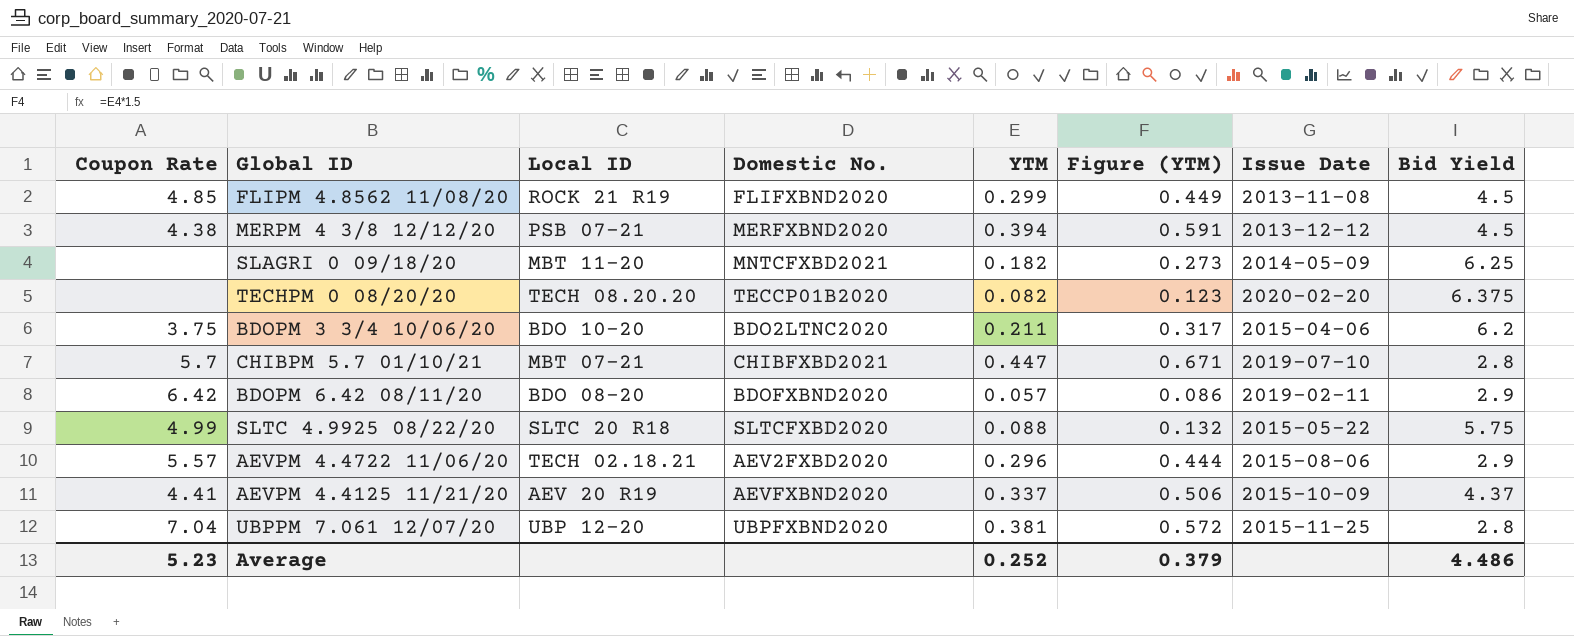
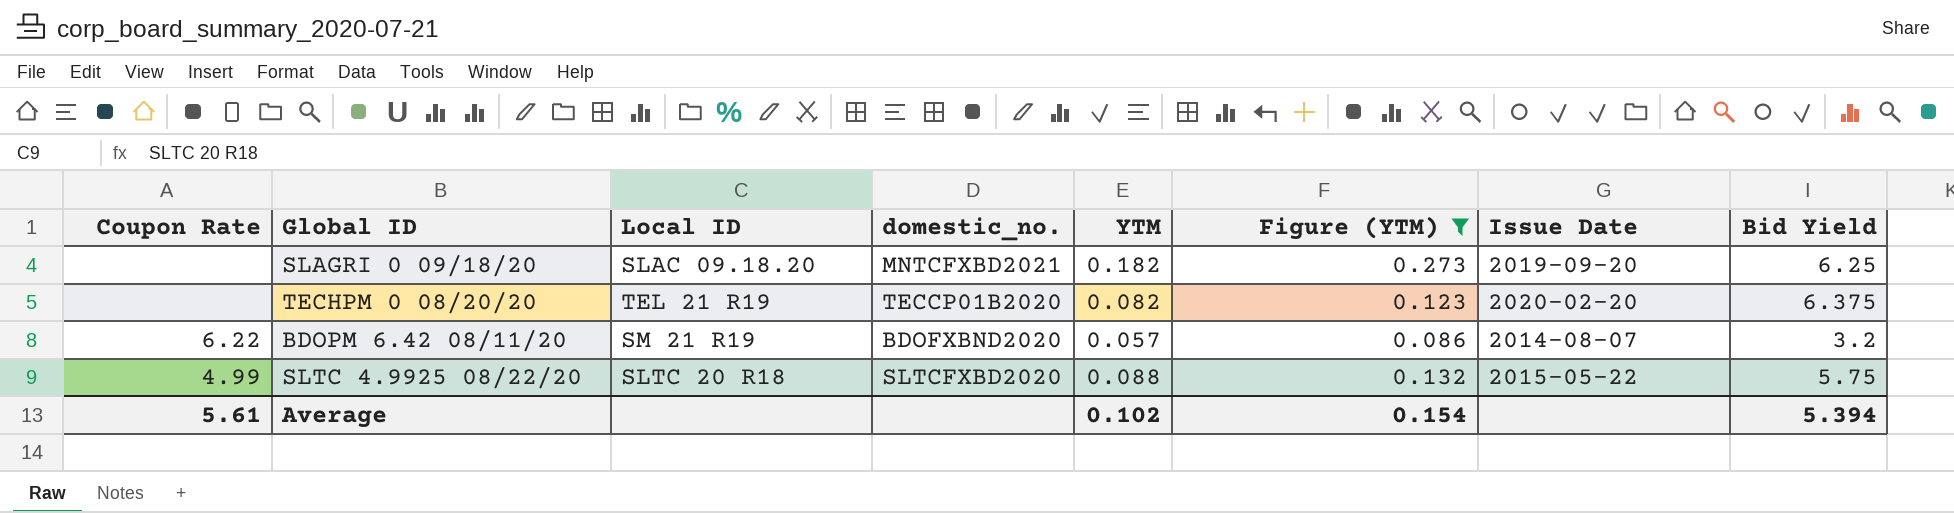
filter: none -> Figure (YTM) <= 0.273
column name: Domestic No. -> domestic_no.
SLAGRI 0 09/18/20 | Local ID: MBT 11-20 -> SLAC 09.18.20
SLAGRI 0 09/18/20 | Issue Date: 2014-05-09 -> 2019-09-20
TECHPM 0 08/20/20 | Local ID: TECH 08.20.20 -> TEL 21 R19
BDOPM 6.42 08/11/20 | Coupon Rate: 6.42 -> 6.22
BDOPM 6.42 08/11/20 | Local ID: BDO 08-20 -> SM 21 R19
BDOPM 6.42 08/11/20 | Issue Date: 2019-02-11 -> 2014-08-07
BDOPM 6.42 08/11/20 | Bid Yield: 2.9 -> 3.2
Average | Coupon Rate: 5.23 -> 5.61
Average | YTM: 0.252 -> 0.102
Average | Figure (YTM): 0.379 -> 0.154
Average | Bid Yield: 4.486 -> 5.394

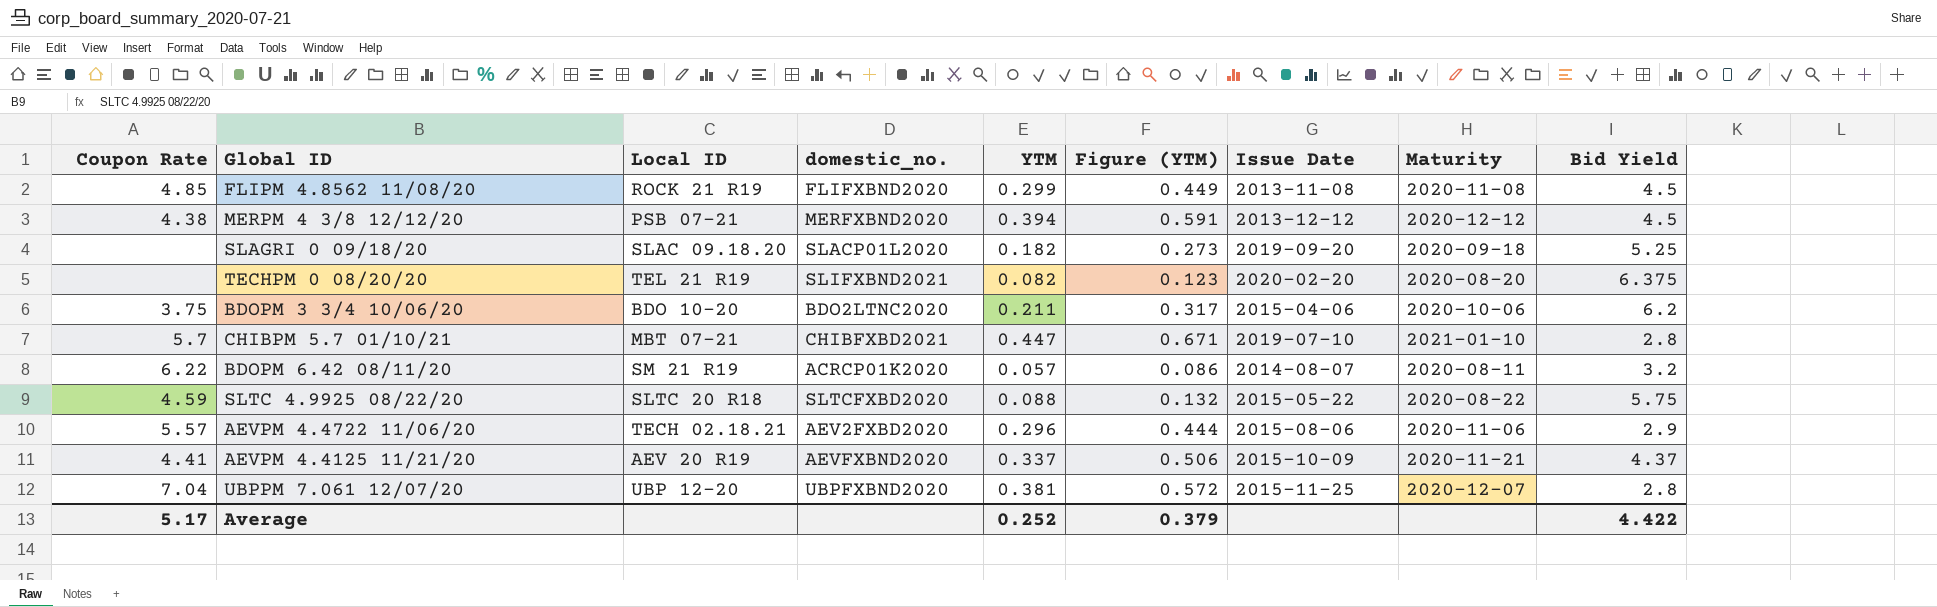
filter: Figure (YTM) <= 0.273 -> none
column Maturity | position: none -> 8
SLAGRI 0 09/18/20 | domestic_no.: MNTCFXBD2021 -> SLACP01L2020
SLAGRI 0 09/18/20 | Bid Yield: 6.25 -> 5.25
TECHPM 0 08/20/20 | domestic_no.: TECCP01B2020 -> SLIFXBND2021
BDOPM 6.42 08/11/20 | domestic_no.: BDOFXBND2020 -> ACRCP01K2020
SLTC 4.9925 08/22/20 | Coupon Rate: 4.99 -> 4.59
Average | Coupon Rate: 5.61 -> 5.17
Average | YTM: 0.102 -> 0.252
Average | Figure (YTM): 0.154 -> 0.379
Average | Bid Yield: 5.394 -> 4.422

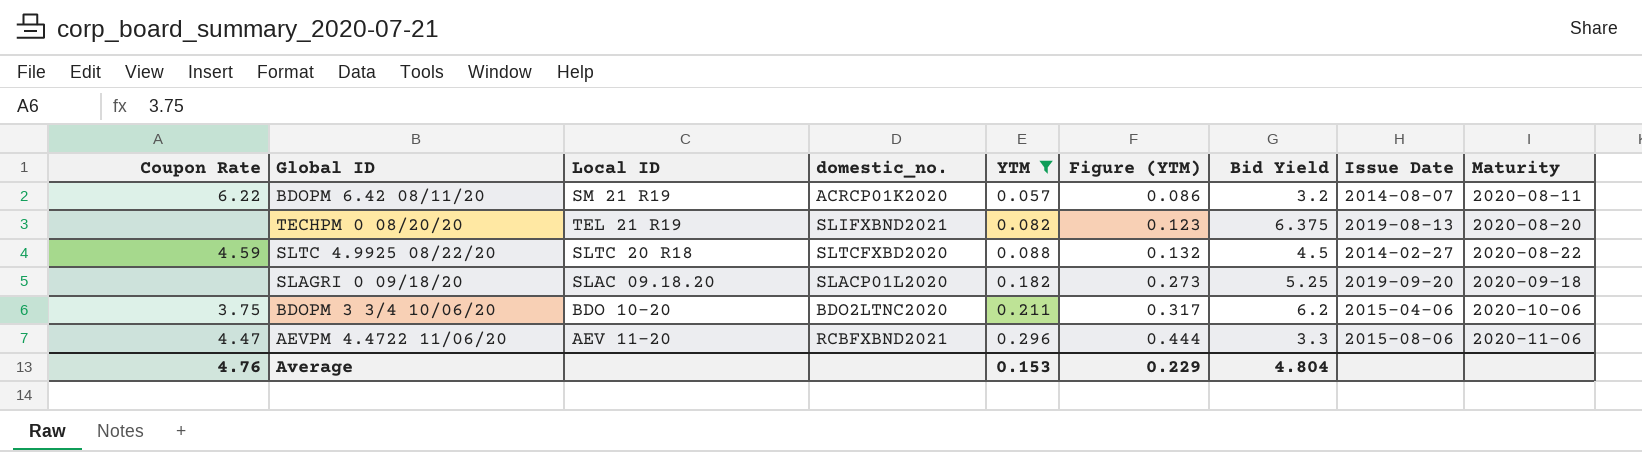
filter: none -> YTM <= 0.296
row order: none -> YTM ascending
column Bid Yield | position: 9 -> 7
TECHPM 0 08/20/20 | Issue Date: 2020-02-20 -> 2019-08-13
SLTC 4.9925 08/22/20 | Bid Yield: 5.75 -> 4.5
SLTC 4.9925 08/22/20 | Issue Date: 2015-05-22 -> 2014-02-27
AEVPM 4.4722 11/06/20 | Coupon Rate: 5.57 -> 4.47
AEVPM 4.4722 11/06/20 | Local ID: TECH 02.18.21 -> AEV 11-20
AEVPM 4.4722 11/06/20 | domestic_no.: AEV2FXBD2020 -> RCBFXBND2021
AEVPM 4.4722 11/06/20 | Bid Yield: 2.9 -> 3.3
Average | Coupon Rate: 5.17 -> 4.76
Average | YTM: 0.252 -> 0.153
Average | Figure (YTM): 0.379 -> 0.229
Average | Bid Yield: 4.422 -> 4.804

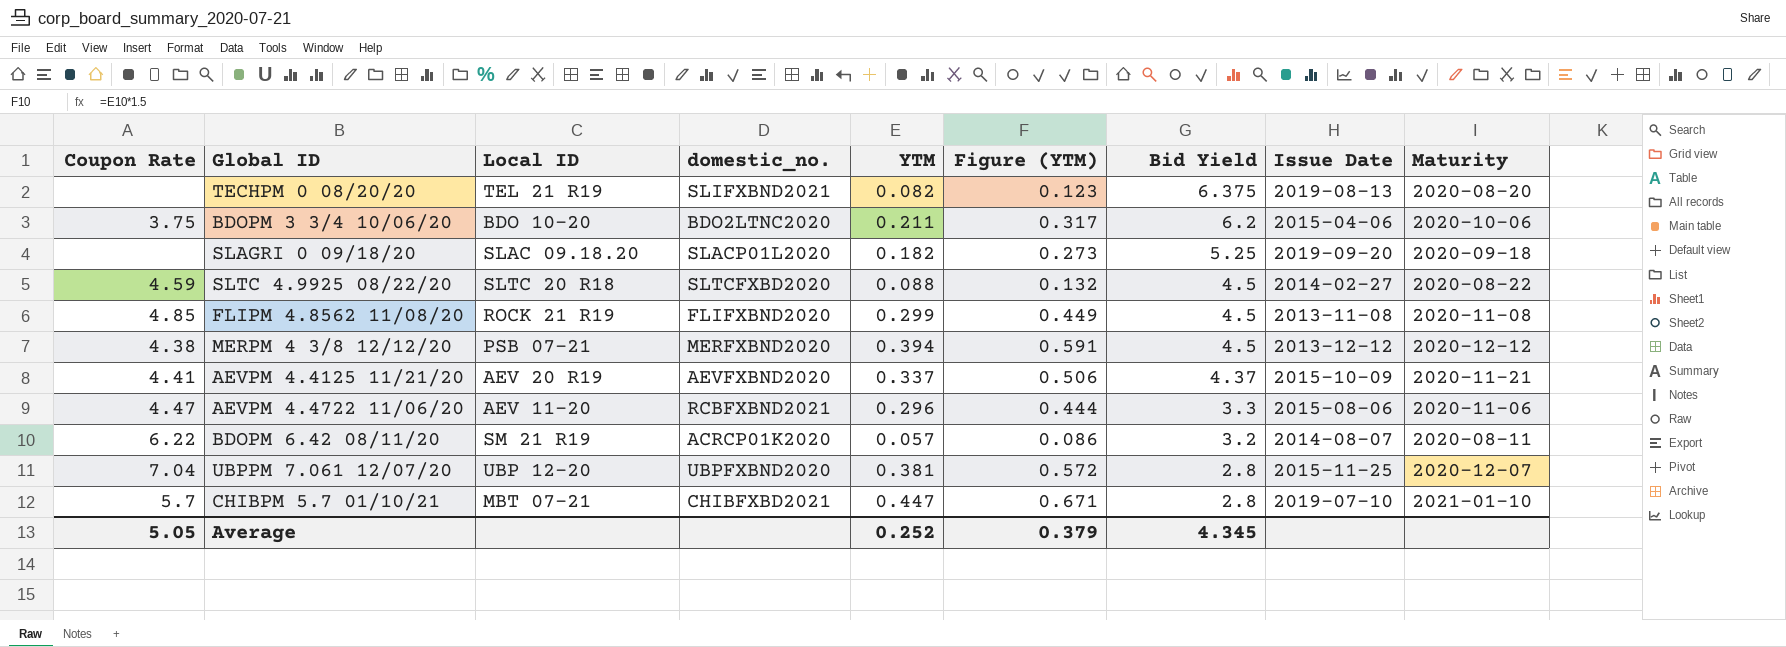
filter: YTM <= 0.296 -> none
row order: YTM ascending -> Bid Yield descending
Average | Coupon Rate: 4.76 -> 5.05
Average | YTM: 0.153 -> 0.252
Average | Figure (YTM): 0.229 -> 0.379
Average | Bid Yield: 4.804 -> 4.345

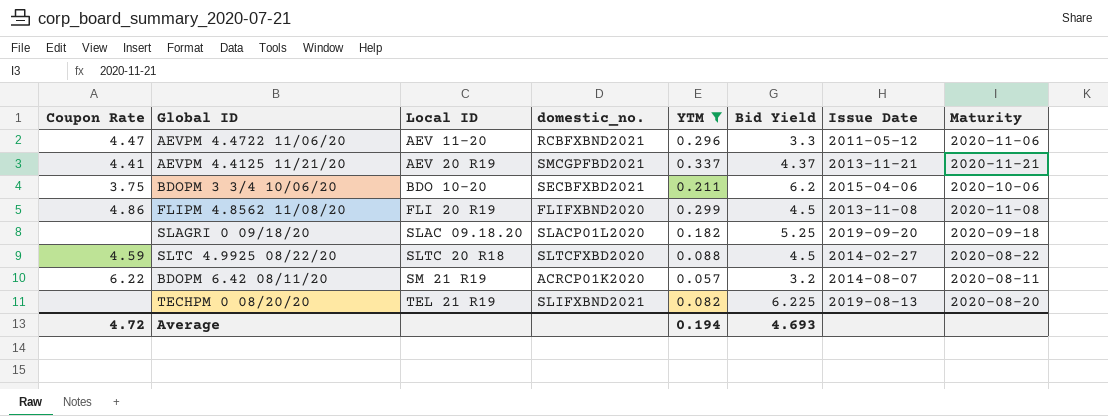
filter: none -> YTM <= 0.337
row order: Bid Yield descending -> Local ID ascending
column Figure (YTM) | formula: [YTM] * 1.5 -> none
AEVPM 4.4722 11/06/20 | Issue Date: 2015-08-06 -> 2011-05-12
AEVPM 4.4125 11/21/20 | domestic_no.: AEVFXBND2020 -> SMCGPFBD2021
AEVPM 4.4125 11/21/20 | Issue Date: 2015-10-09 -> 2013-11-21
BDOPM 3 3/4 10/06/20 | domestic_no.: BDO2LTNC2020 -> SECBFXBD2021
FLIPM 4.8562 11/08/20 | Coupon Rate: 4.85 -> 4.86
FLIPM 4.8562 11/08/20 | Local ID: ROCK 21 R19 -> FLI 20 R19
TECHPM 0 08/20/20 | Bid Yield: 6.375 -> 6.225
Average | Coupon Rate: 5.05 -> 4.72
Average | YTM: 0.252 -> 0.194
Average | Bid Yield: 4.345 -> 4.693

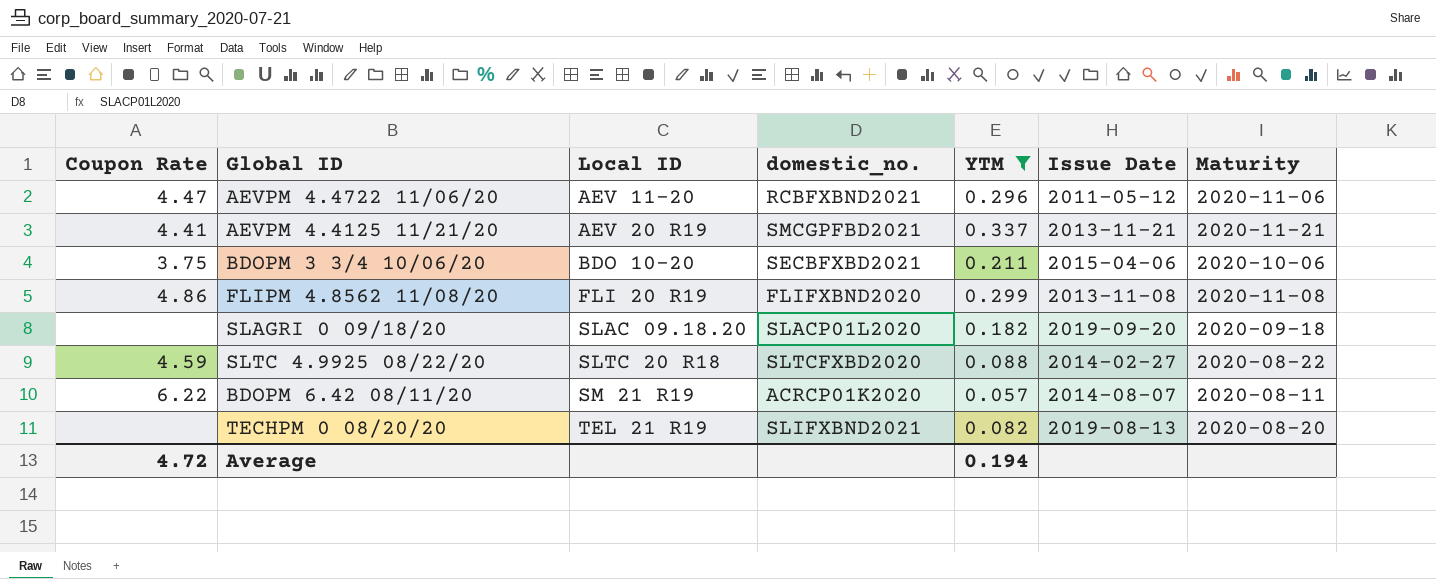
column Bid Yield | position: 6 -> none

